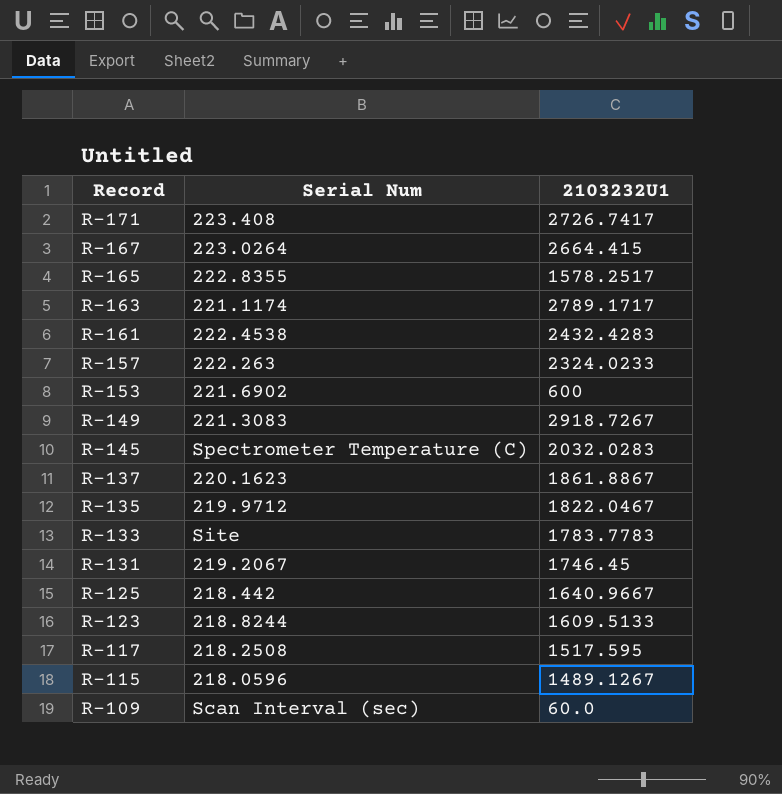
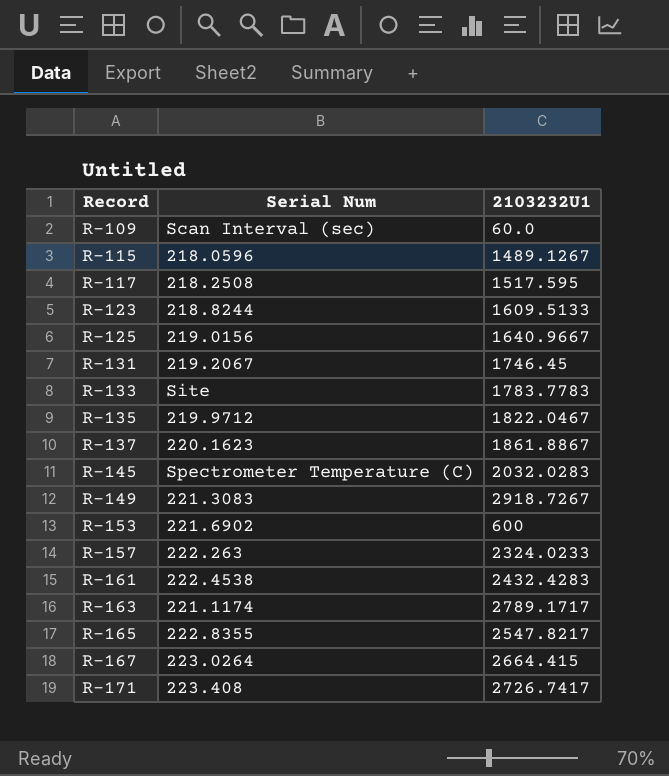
row order: Record descending -> Record ascending
R-125 | Serial Num: 218.442 -> 219.0156
R-165 | 2103232U1: 1578.2517 -> 2547.8217

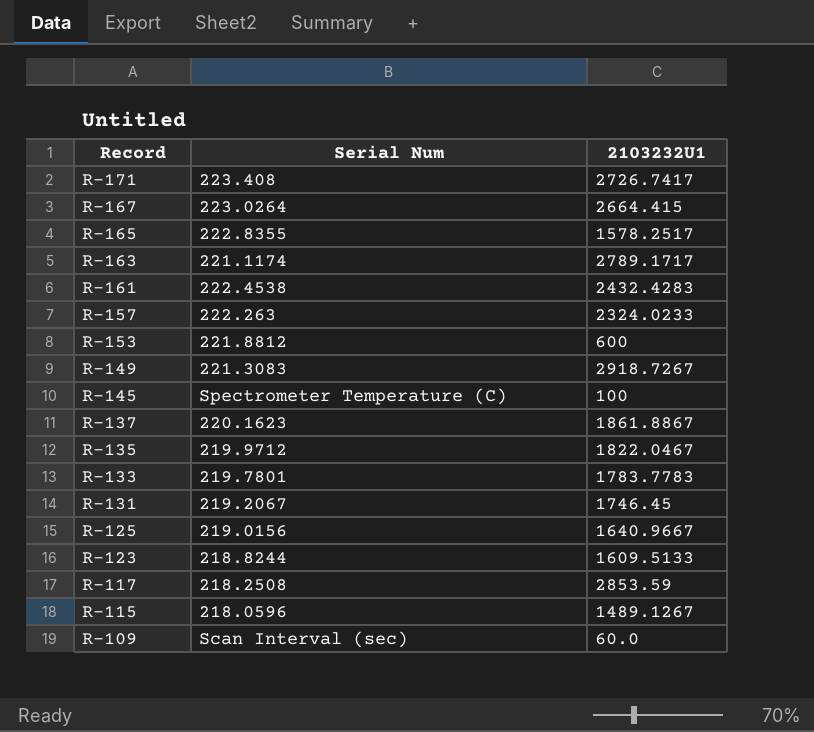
row order: Record ascending -> Record descending
R-165 | 2103232U1: 2547.8217 -> 1578.2517
R-153 | Serial Num: 221.6902 -> 221.8812
R-145 | 2103232U1: 2032.0283 -> 100
R-133 | Serial Num: Site -> 219.7801
R-117 | 2103232U1: 1517.595 -> 2853.59

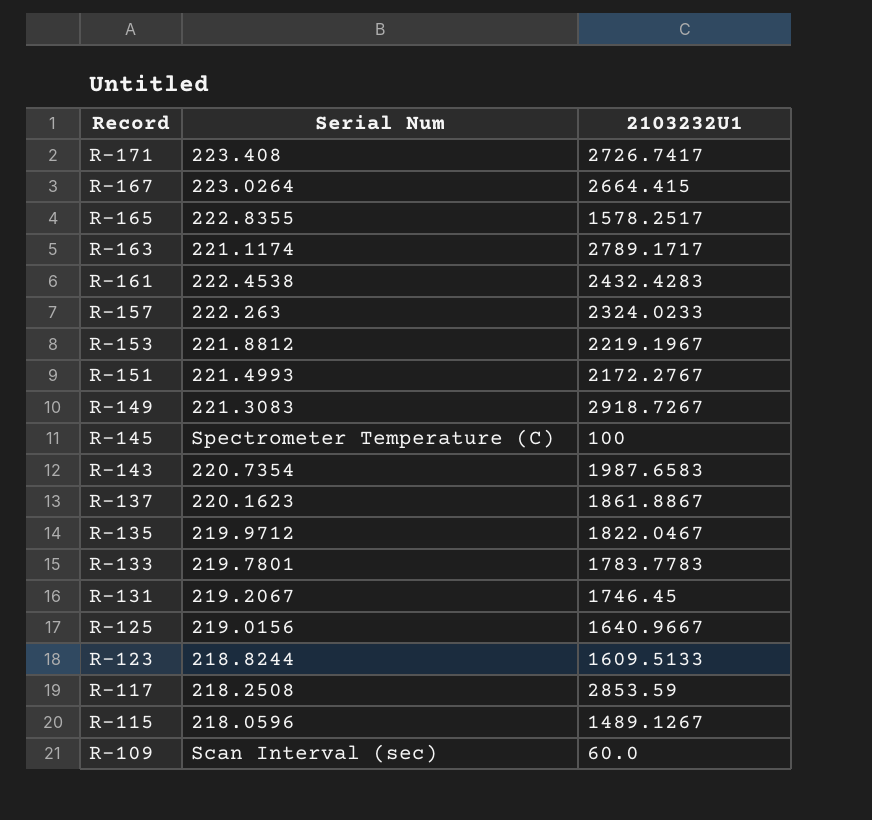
R-153 | 2103232U1: 600 -> 2219.1967
row R-151: none -> 221.4993 | 2172.2767
row R-143: none -> 220.7354 | 1987.6583

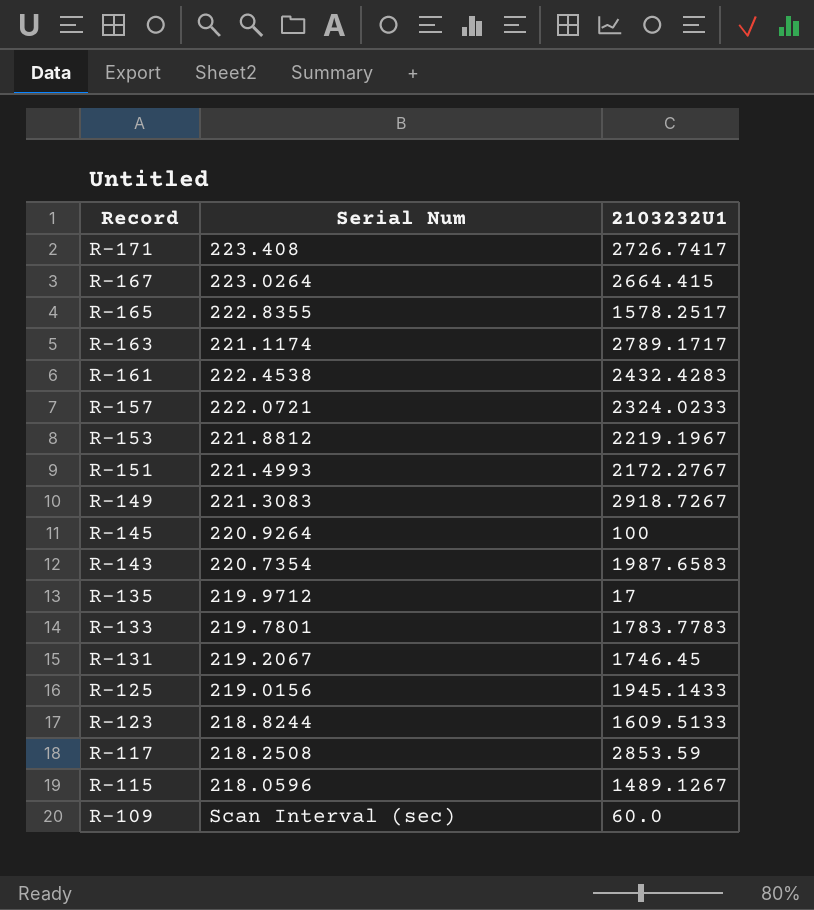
row R-137: 220.1623 | 1861.8867 -> none
R-157 | Serial Num: 222.263 -> 222.0721
R-145 | Serial Num: Spectrometer Temperature (C) -> 220.9264
R-135 | 2103232U1: 1822.0467 -> 17
R-125 | 2103232U1: 1640.9667 -> 1945.1433

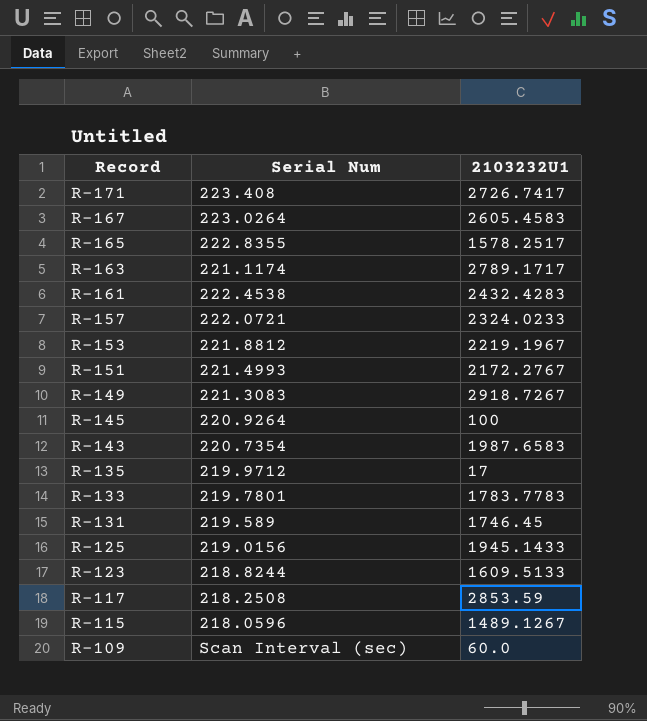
R-167 | 2103232U1: 2664.415 -> 2605.4583
R-131 | Serial Num: 219.2067 -> 219.589

